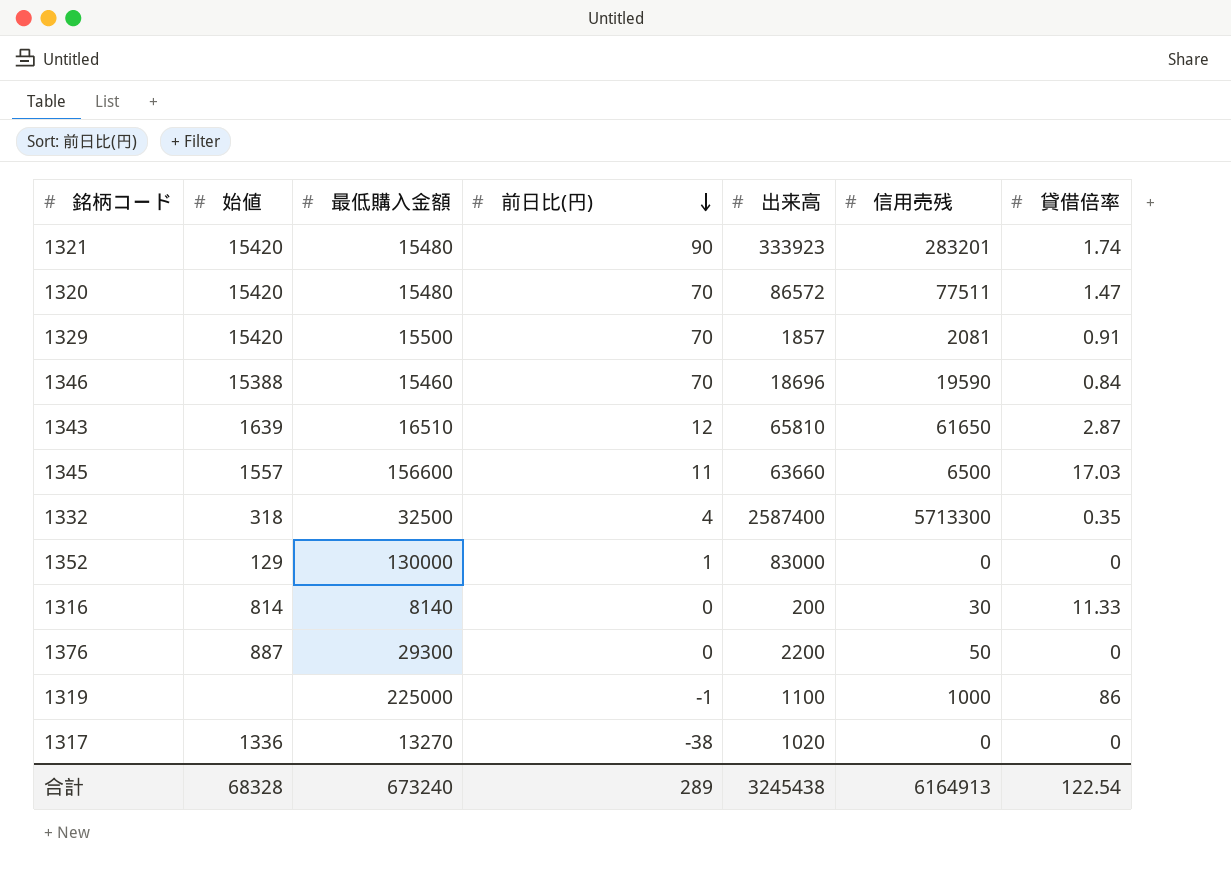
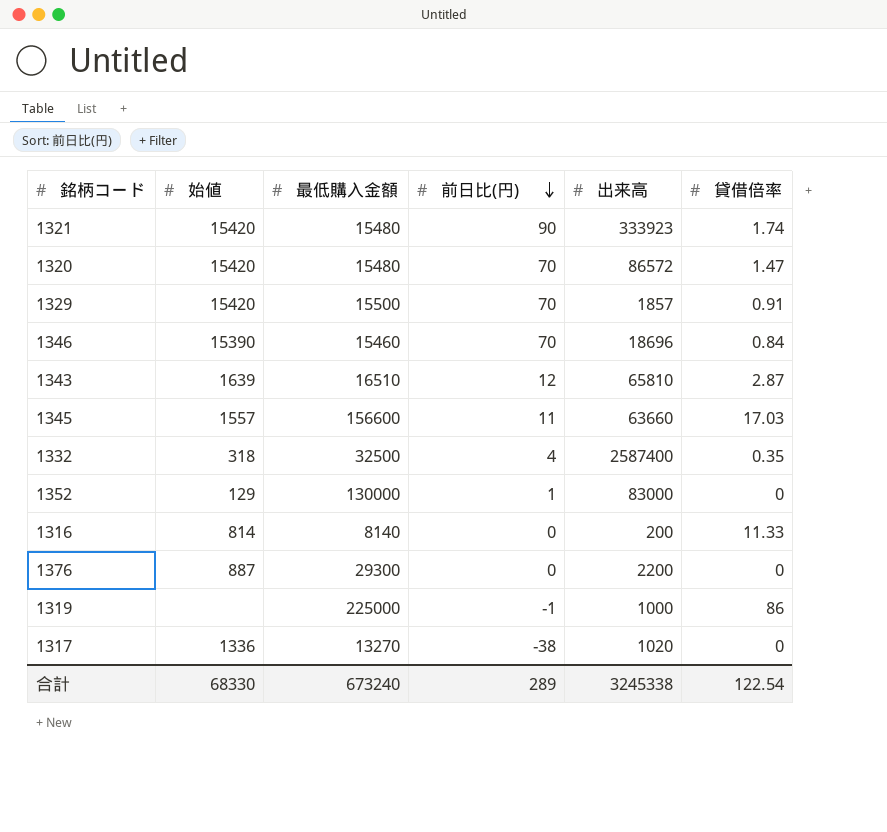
column 信用売残 | position: 6 -> none
1346 | 始値: 15388 -> 15390
1319 | 出来高: 1100 -> 1000
合計 | 始値: 68328 -> 68330
合計 | 出来高: 3245438 -> 3245338

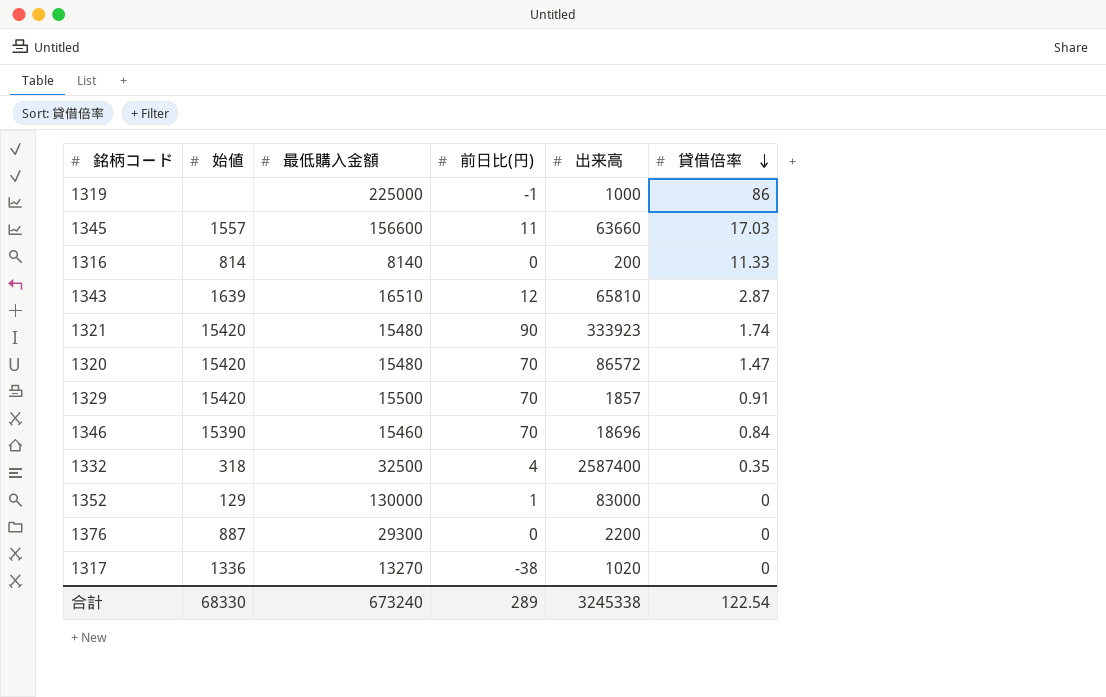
row order: 前日比(円) descending -> 貸借倍率 descending

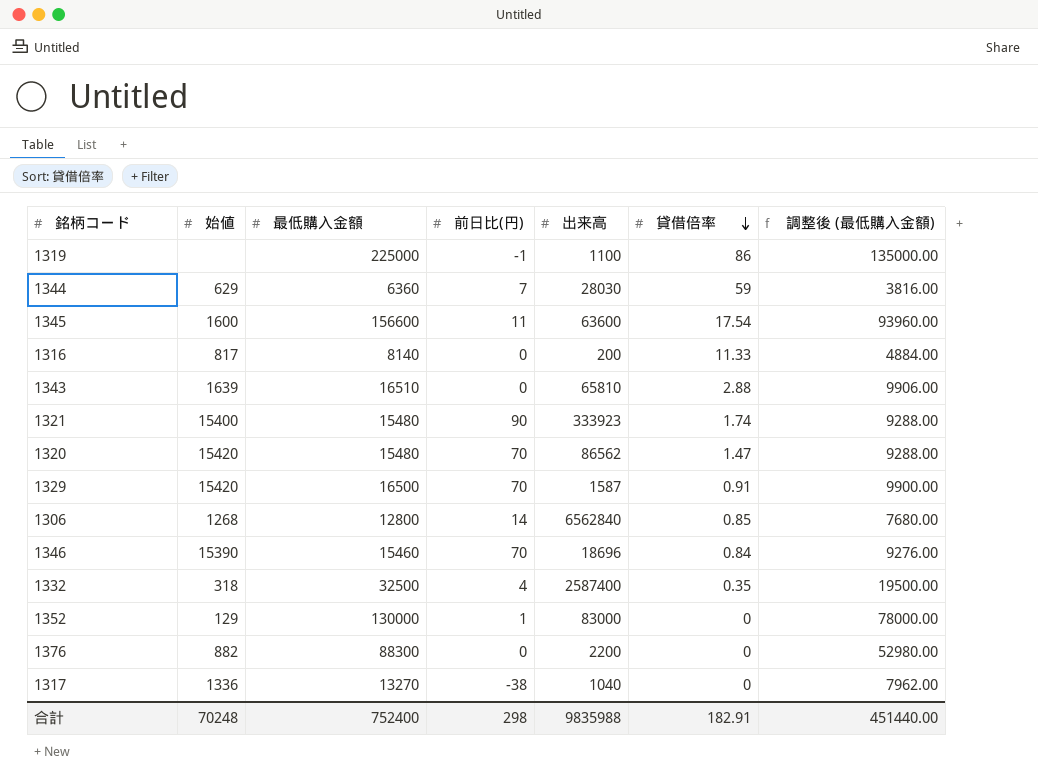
column 調整後 (最低購入金額) | formula: none -> [最低購入金額] * 0.6
1319 | 出来高: 1000 -> 1100
row 1344: none -> 629 | 6360 | 7 | 28030 | 59 | 3816.00
1345 | 始値: 1557 -> 1600
1345 | 出来高: 63660 -> 63600
1345 | 貸借倍率: 17.03 -> 17.54
1316 | 始値: 814 -> 817
1343 | 前日比(円): 12 -> 0
1343 | 貸借倍率: 2.87 -> 2.88
1321 | 始値: 15420 -> 15400
1320 | 出来高: 86572 -> 86562
1329 | 最低購入金額: 15500 -> 16500
1329 | 出来高: 1857 -> 1587
row 1306: none -> 1268 | 12800 | 14 | 6562840 | 0.85 | 7680.00
1376 | 始値: 887 -> 882
1376 | 最低購入金額: 29300 -> 88300
1317 | 出来高: 1020 -> 1040
合計 | 始値: 68330 -> 70248
合計 | 最低購入金額: 673240 -> 752400
合計 | 前日比(円): 289 -> 298
合計 | 出来高: 3245338 -> 9835988
合計 | 貸借倍率: 122.54 -> 182.91

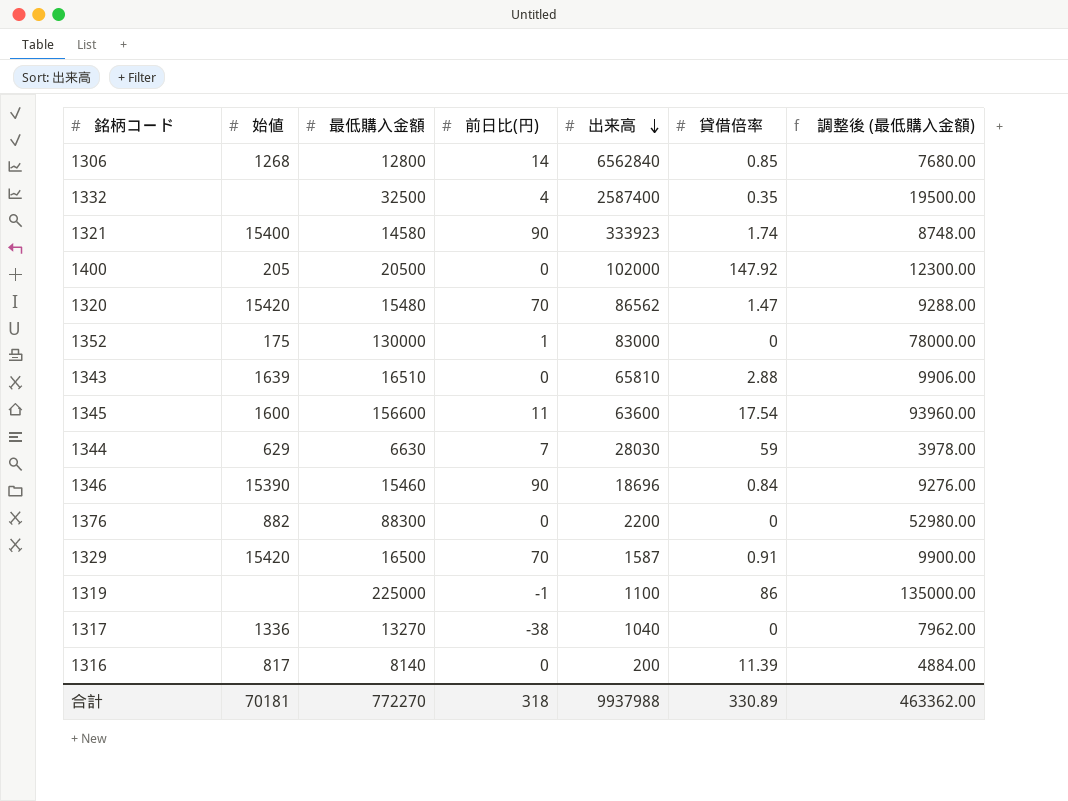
row order: 貸借倍率 descending -> 出来高 descending
1332 | 始値: 318 -> none
1321 | 最低購入金額: 15480 -> 14580
1321 | 調整後 (最低購入金額): 9288.00 -> 8748.00
row 1400: none -> 205 | 20500 | 0 | 102000 | 147.92 | 12300.00
1352 | 始値: 129 -> 175
1344 | 最低購入金額: 6360 -> 6630
1344 | 調整後 (最低購入金額): 3816.00 -> 3978.00
1346 | 前日比(円): 70 -> 90
1316 | 貸借倍率: 11.33 -> 11.39
合計 | 始値: 70248 -> 70181
合計 | 最低購入金額: 752400 -> 772270
合計 | 前日比(円): 298 -> 318
合計 | 出来高: 9835988 -> 9937988
合計 | 貸借倍率: 182.91 -> 330.89
合計 | 調整後 (最低購入金額): 451440.00 -> 463362.00

